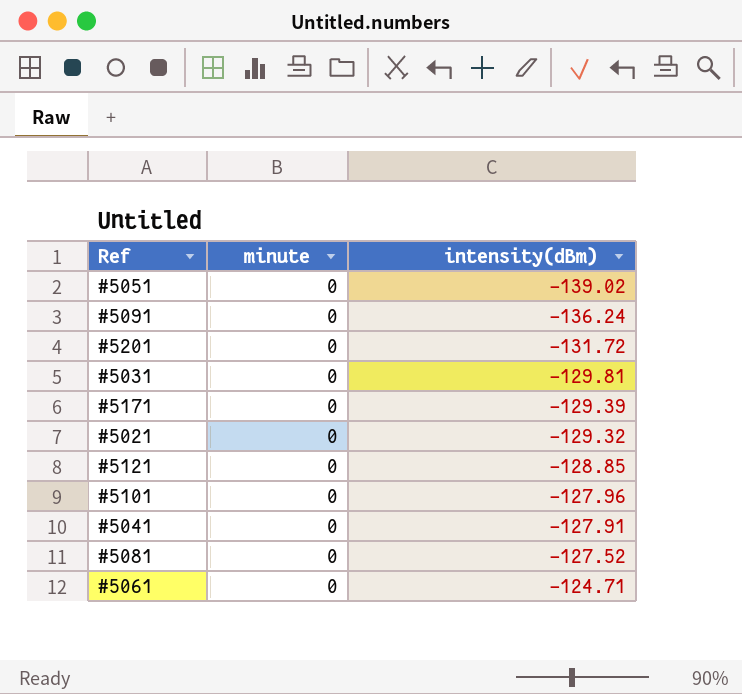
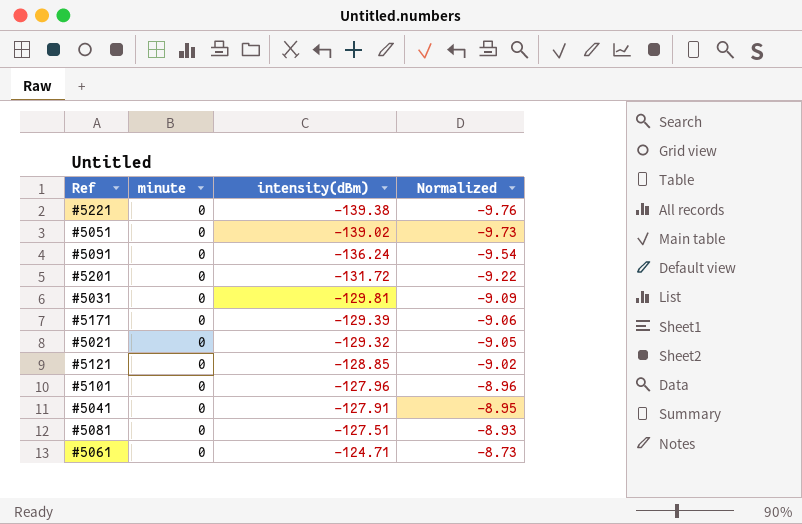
column Normalized | formula: none -> [intensity(dBm)] * 0.07
row #5221: none -> 0 | -139.38 | -9.76
#5081 | intensity(dBm): -127.52 -> -127.51

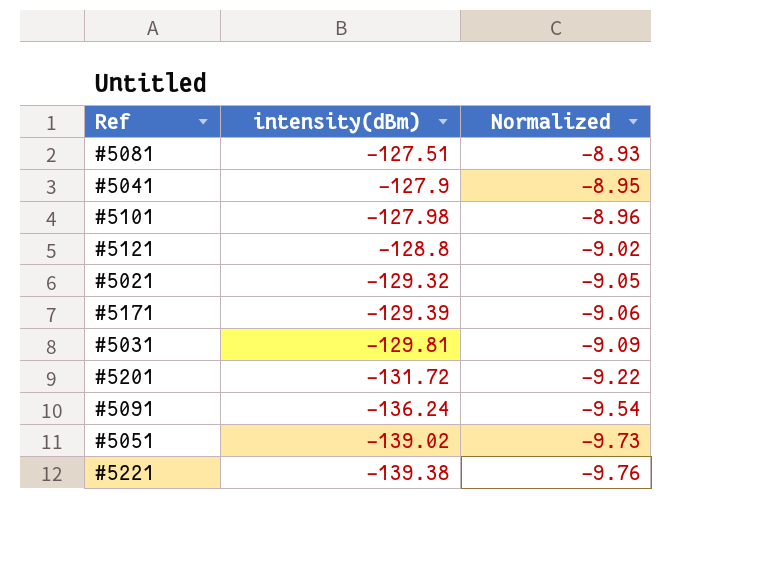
row order: intensity(dBm) ascending -> intensity(dBm) descending
column minute | position: 2 -> none
row #5061: 0 | -124.71 | -8.73 -> none
#5041 | intensity(dBm): -127.91 -> -127.9
#5101 | intensity(dBm): -127.96 -> -127.98
#5121 | intensity(dBm): -128.85 -> -128.8

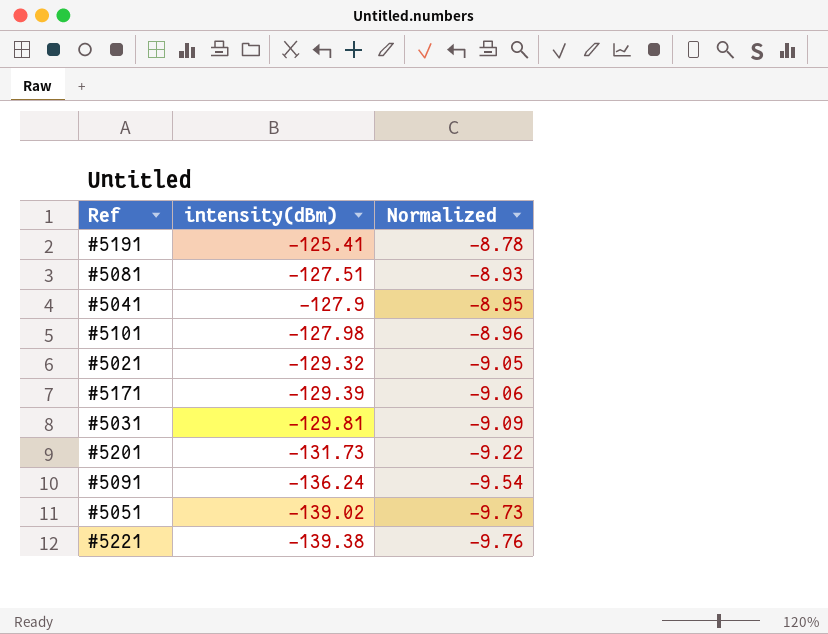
row #5121: -128.8 | -9.02 -> none
row #5191: none -> -125.41 | -8.78
#5201 | intensity(dBm): -131.72 -> -131.73

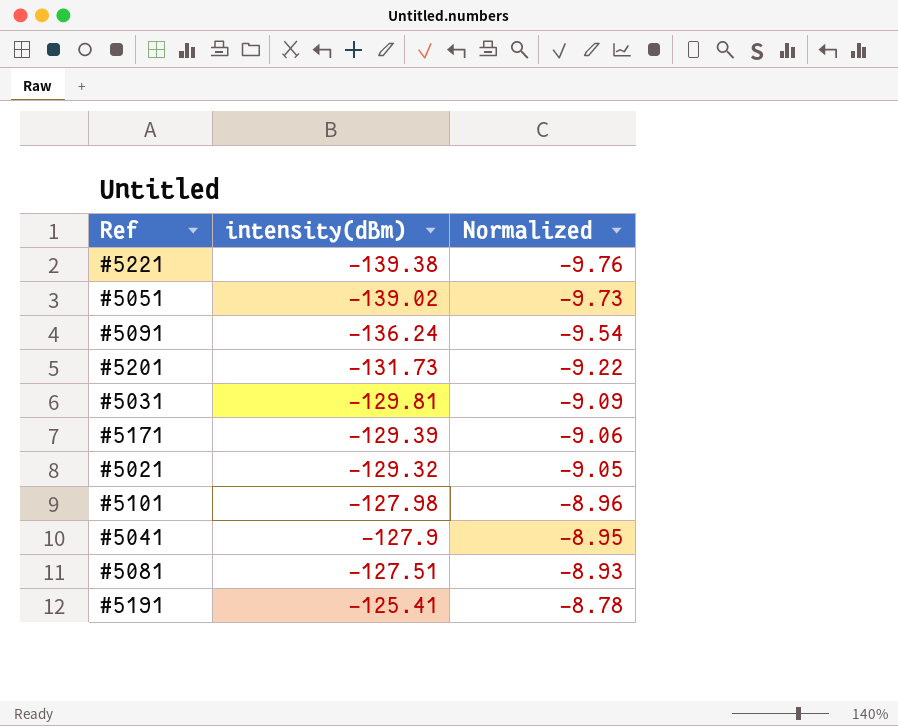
row order: intensity(dBm) descending -> intensity(dBm) ascending

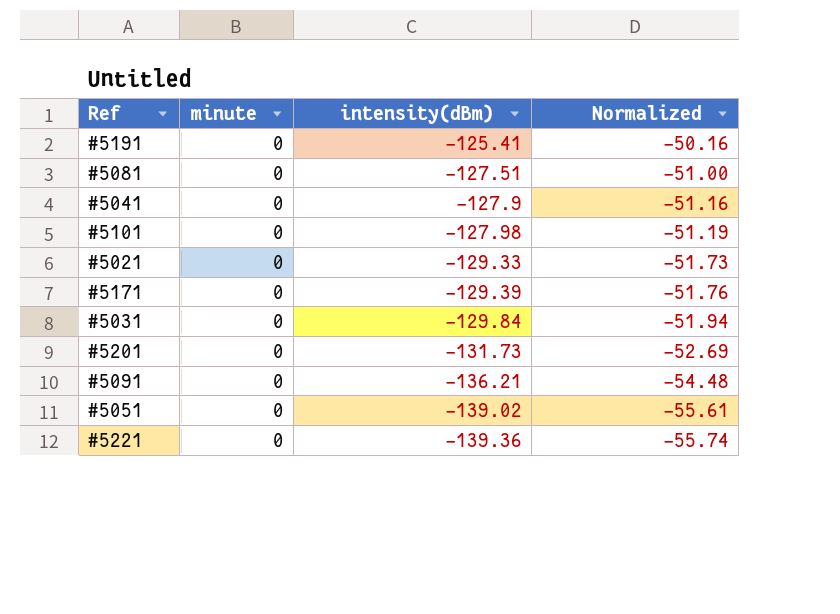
row order: intensity(dBm) ascending -> intensity(dBm) descending
column minute | position: none -> 2
column Normalized | formula: [intensity(dBm)] * 0.07 -> [intensity(dBm)] * 0.4
#5021 | intensity(dBm): -129.32 -> -129.33
#5031 | intensity(dBm): -129.81 -> -129.84
#5091 | intensity(dBm): -136.24 -> -136.21
#5221 | intensity(dBm): -139.38 -> -139.36

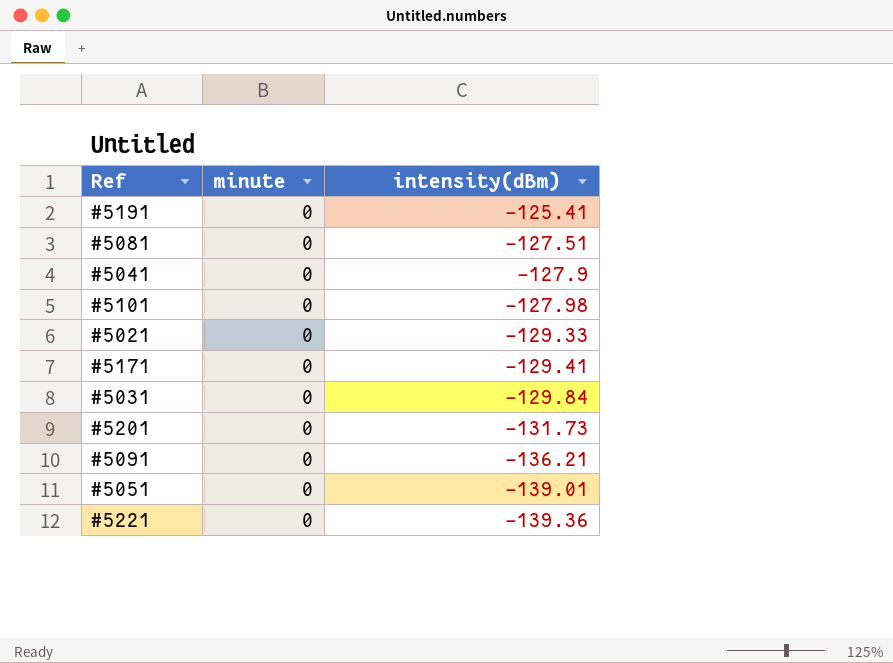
column Normalized | formula: [intensity(dBm)] * 0.4 -> none
#5171 | intensity(dBm): -129.39 -> -129.41
#5051 | intensity(dBm): -139.02 -> -139.01

